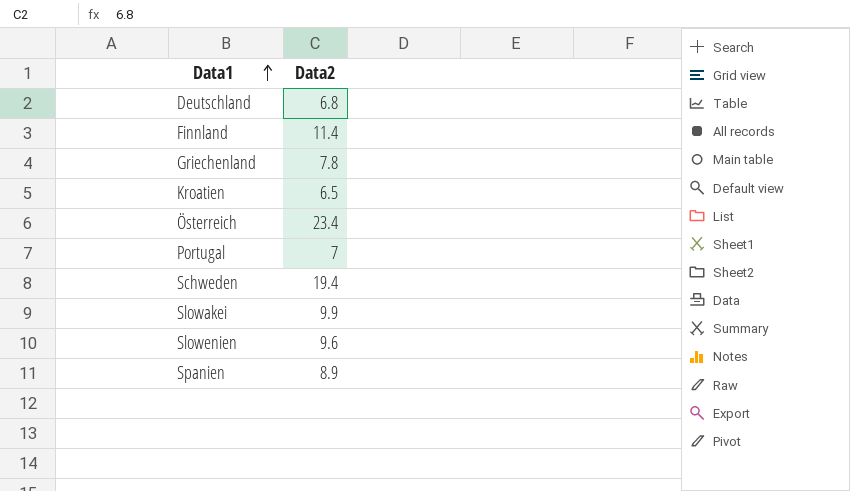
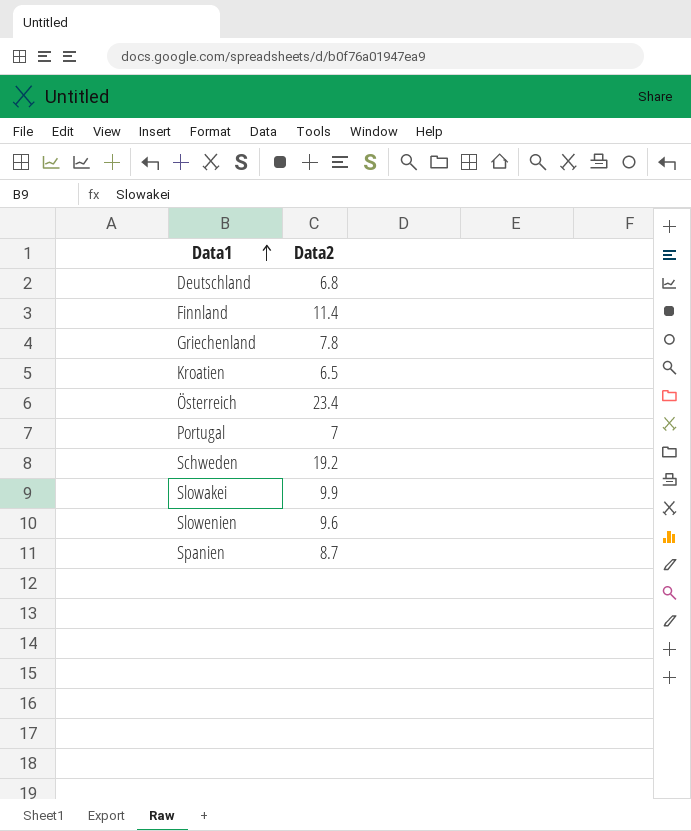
Schweden | Data2: 19.4 -> 19.2
Spanien | Data2: 8.9 -> 8.7

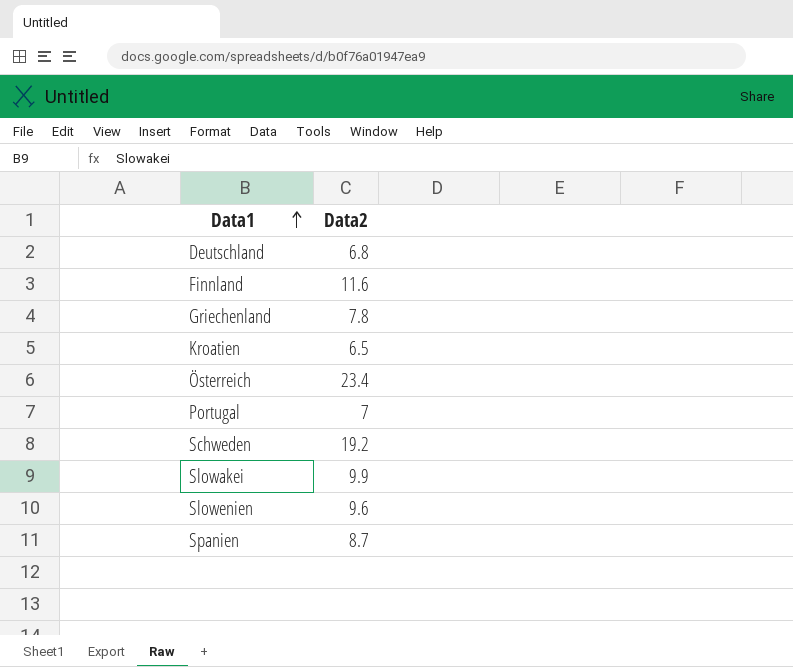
Finnland | Data2: 11.4 -> 11.6

